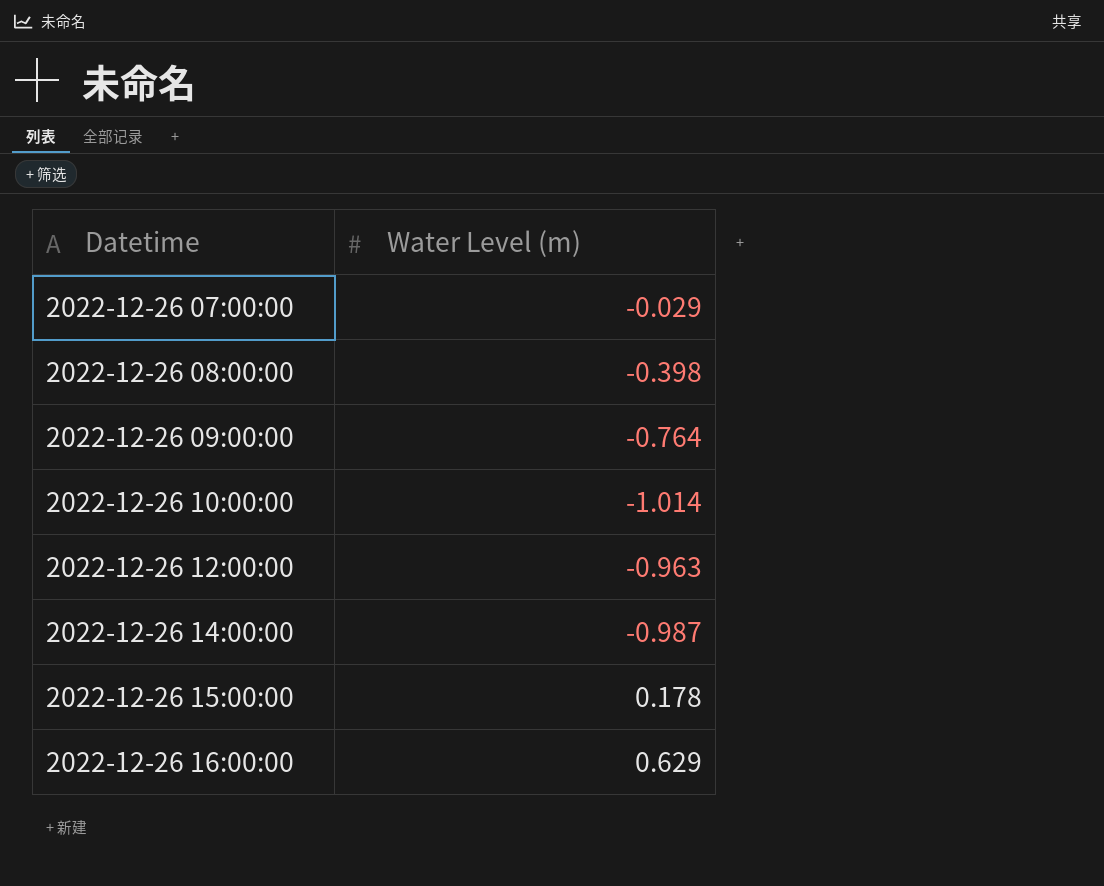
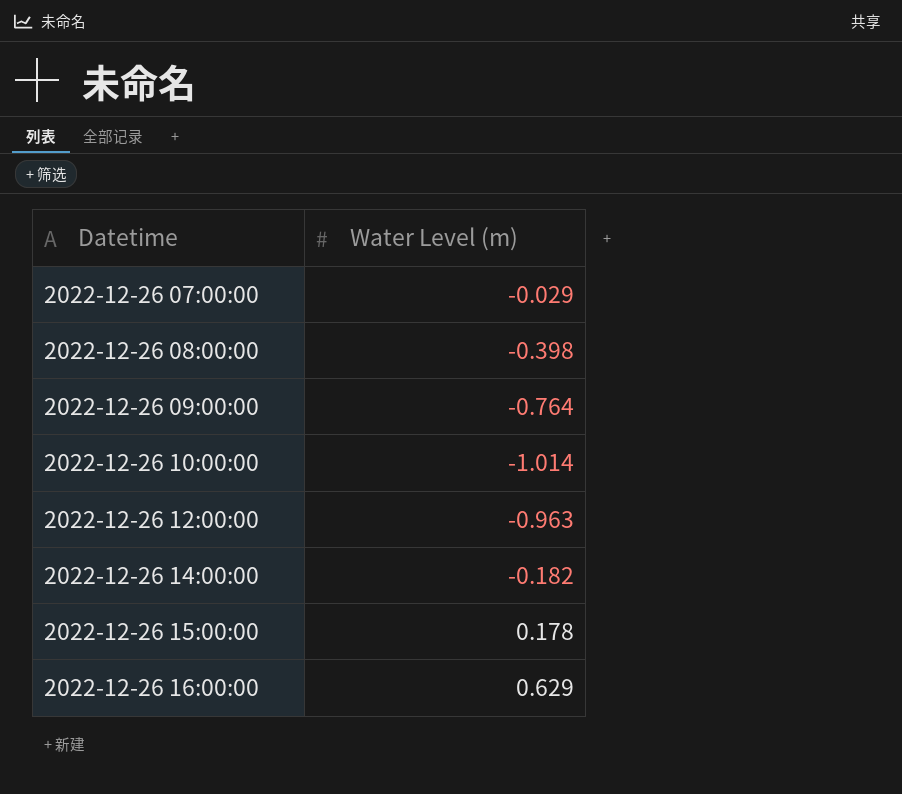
2022-12-26 14:00:00 | Water Level (m): -0.987 -> -0.182

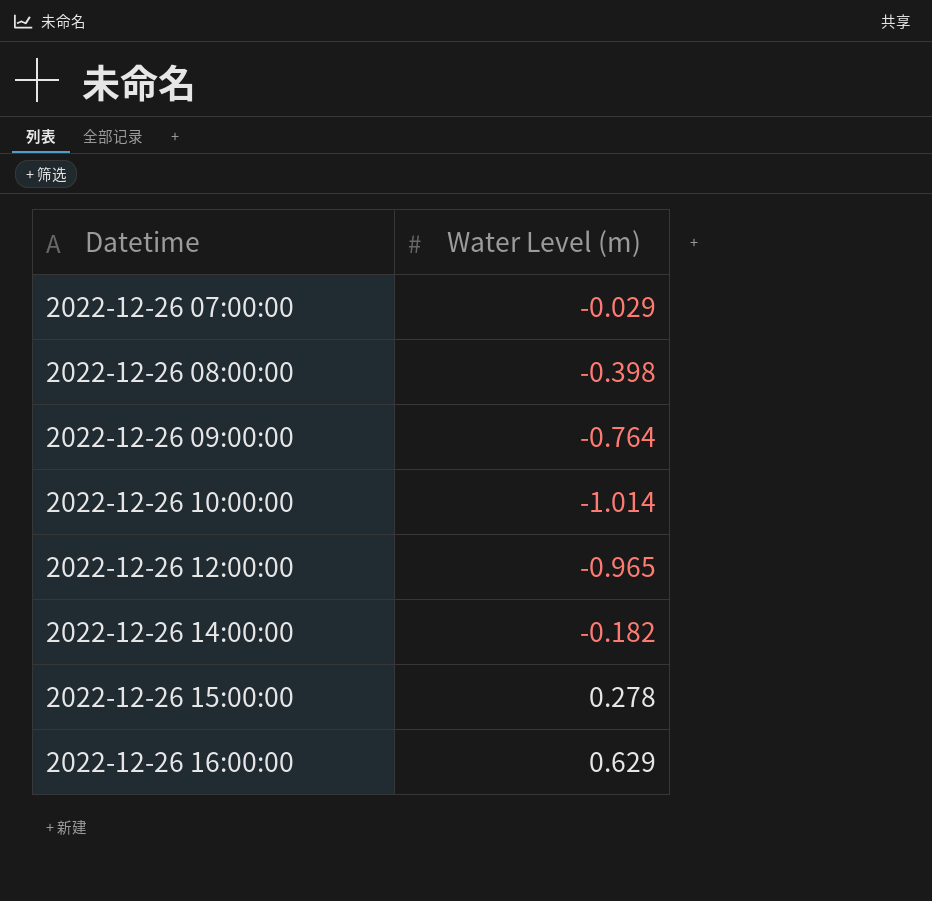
2022-12-26 12:00:00 | Water Level (m): -0.963 -> -0.965
2022-12-26 15:00:00 | Water Level (m): 0.178 -> 0.278

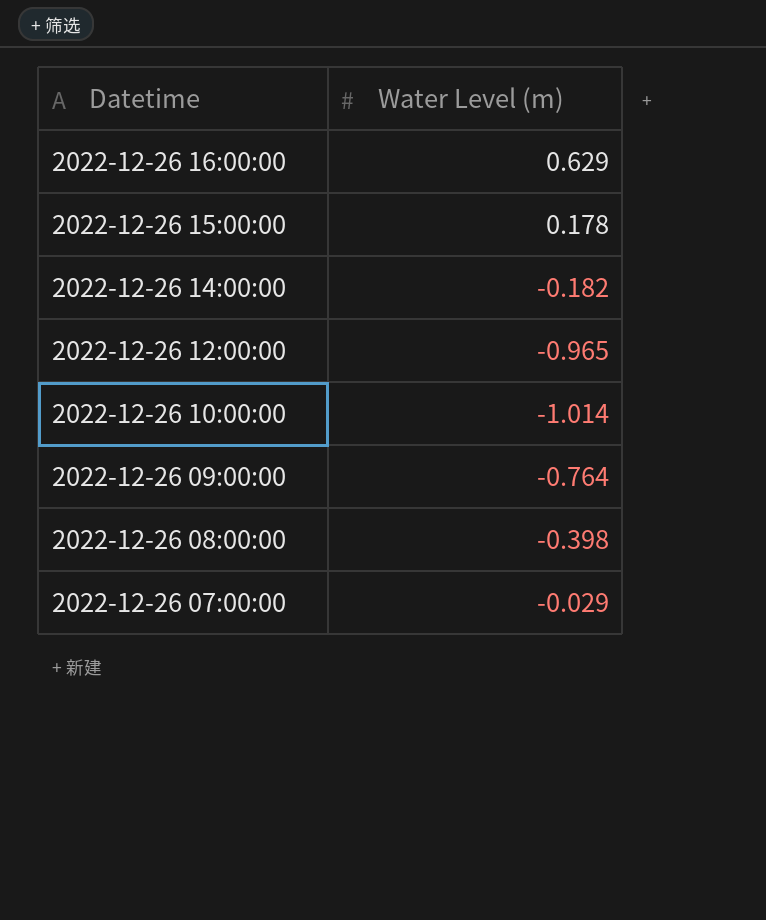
row order: Datetime ascending -> Datetime descending
2022-12-26 15:00:00 | Water Level (m): 0.278 -> 0.178

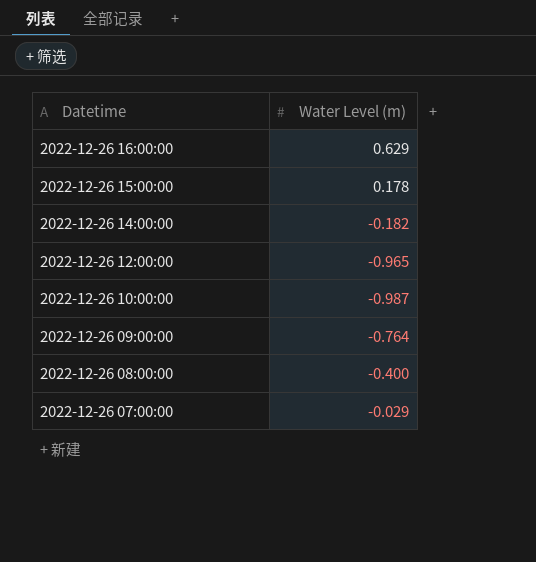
2022-12-26 10:00:00 | Water Level (m): -1.014 -> -0.987
2022-12-26 08:00:00 | Water Level (m): -0.398 -> -0.400

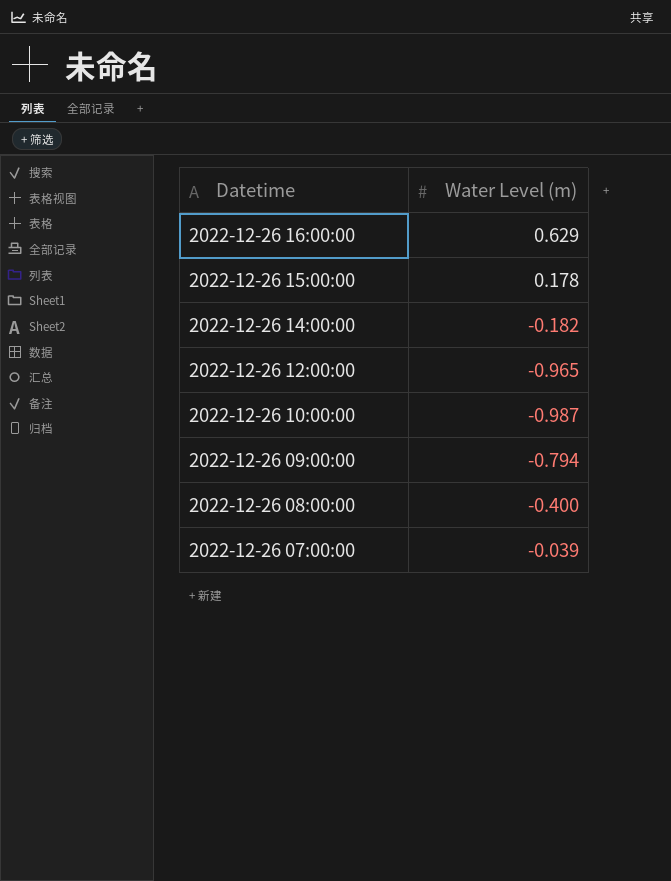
2022-12-26 09:00:00 | Water Level (m): -0.764 -> -0.794
2022-12-26 07:00:00 | Water Level (m): -0.029 -> -0.039

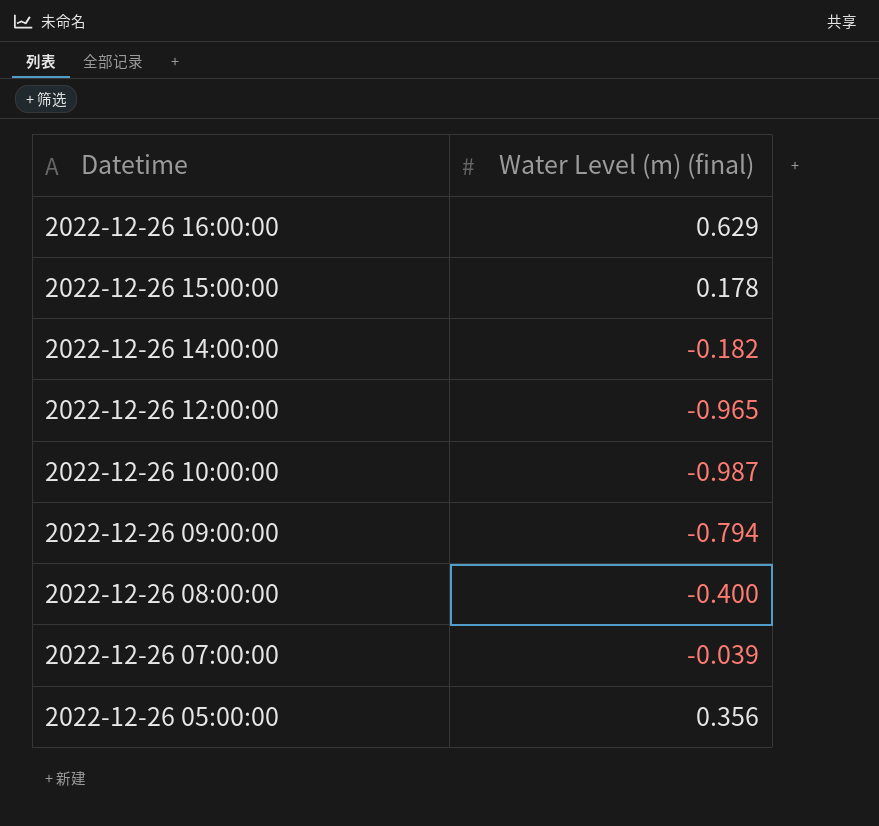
column name: Water Level (m) -> Water Level (m) (final)
row 2022-12-26 05:00:00: none -> 0.356

